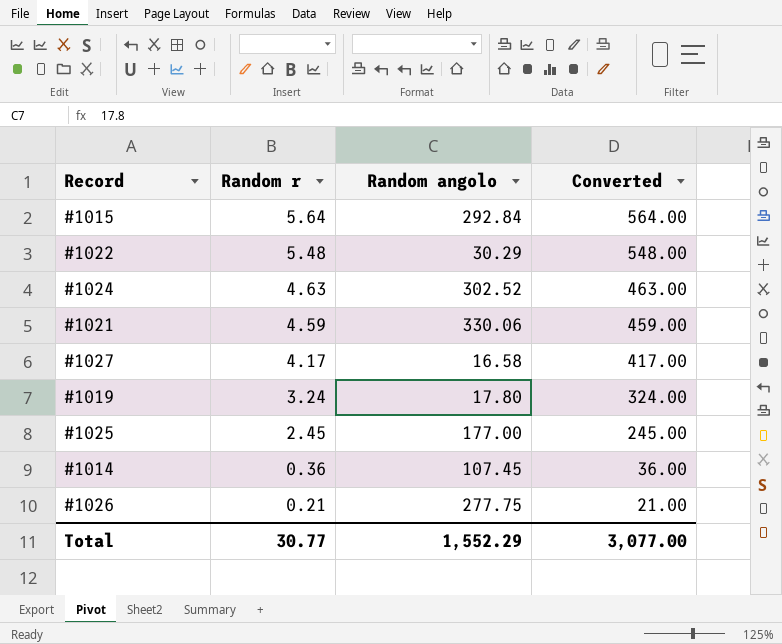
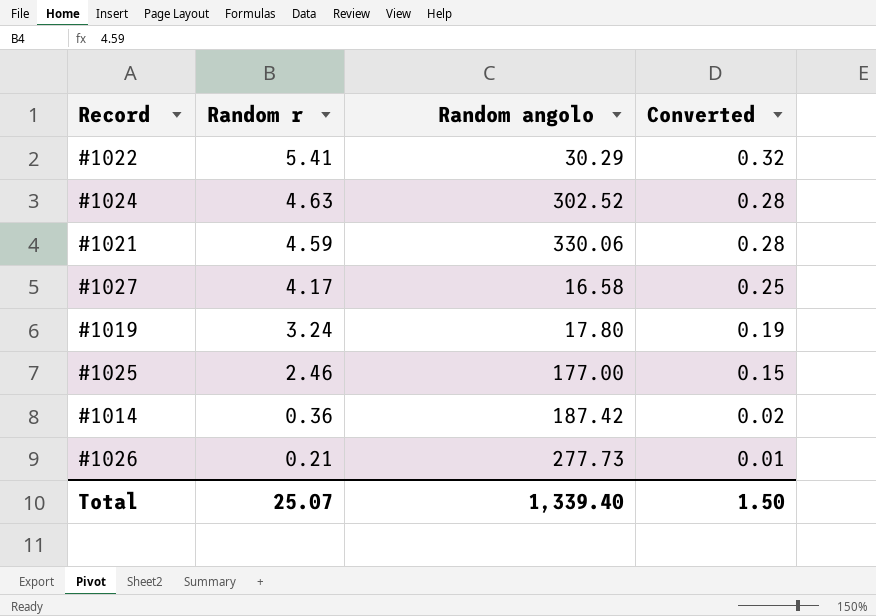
column Converted | formula: [Random r] * 100 -> [Random r] * 0.06
row #1015: 5.64 | 292.84 | 564.00 -> none
#1022 | Random r: 5.48 -> 5.41
#1025 | Random r: 2.45 -> 2.46
#1014 | Random angolo: 107.45 -> 187.42
#1026 | Random angolo: 277.75 -> 277.73
Total | Random r: 30.77 -> 25.07
Total | Random angolo: 1,552.29 -> 1,339.40
Total | Converted: 3,077.00 -> 1.50

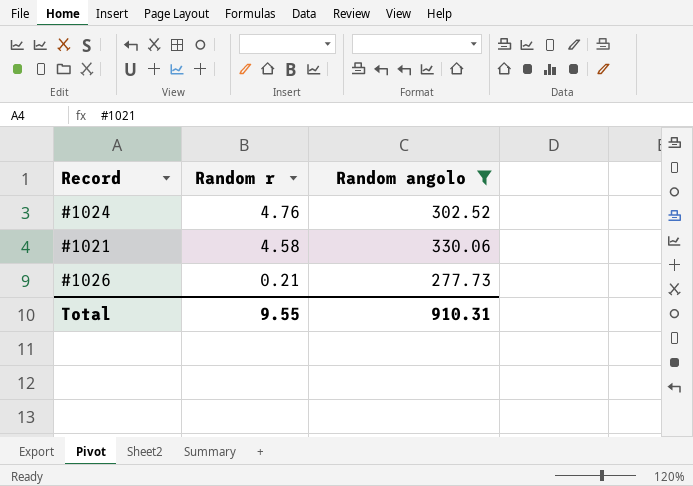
filter: none -> Random angolo >= 277.73
column Converted | formula: [Random r] * 0.06 -> none
#1024 | Random r: 4.63 -> 4.76
#1021 | Random r: 4.59 -> 4.58
Total | Random r: 25.07 -> 9.55
Total | Random angolo: 1,339.40 -> 910.31

